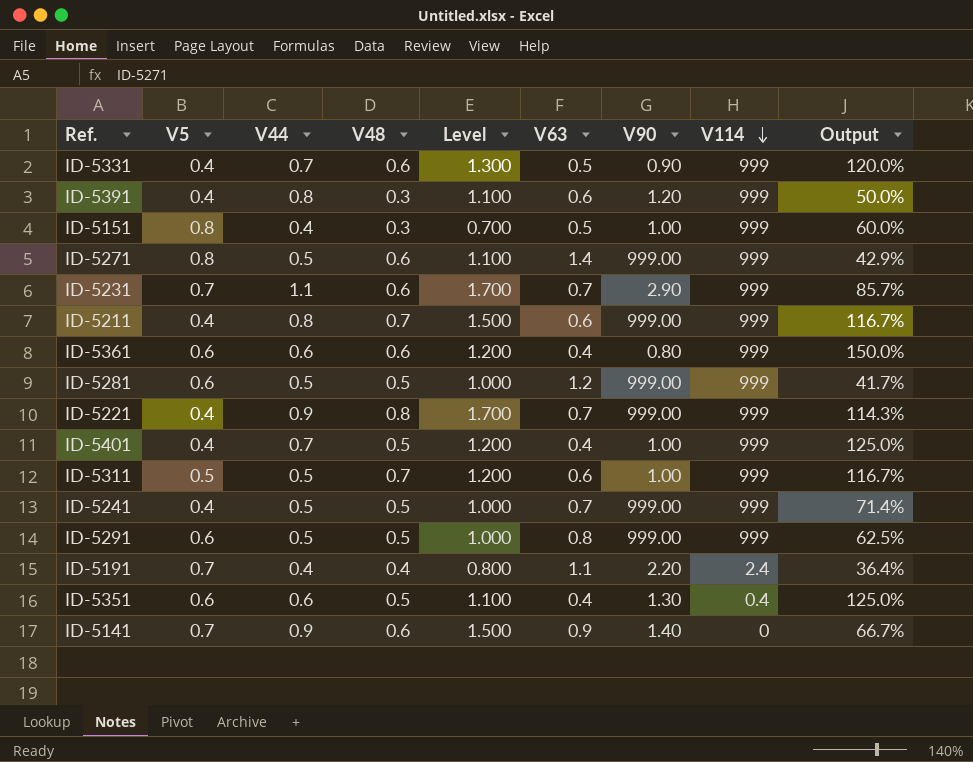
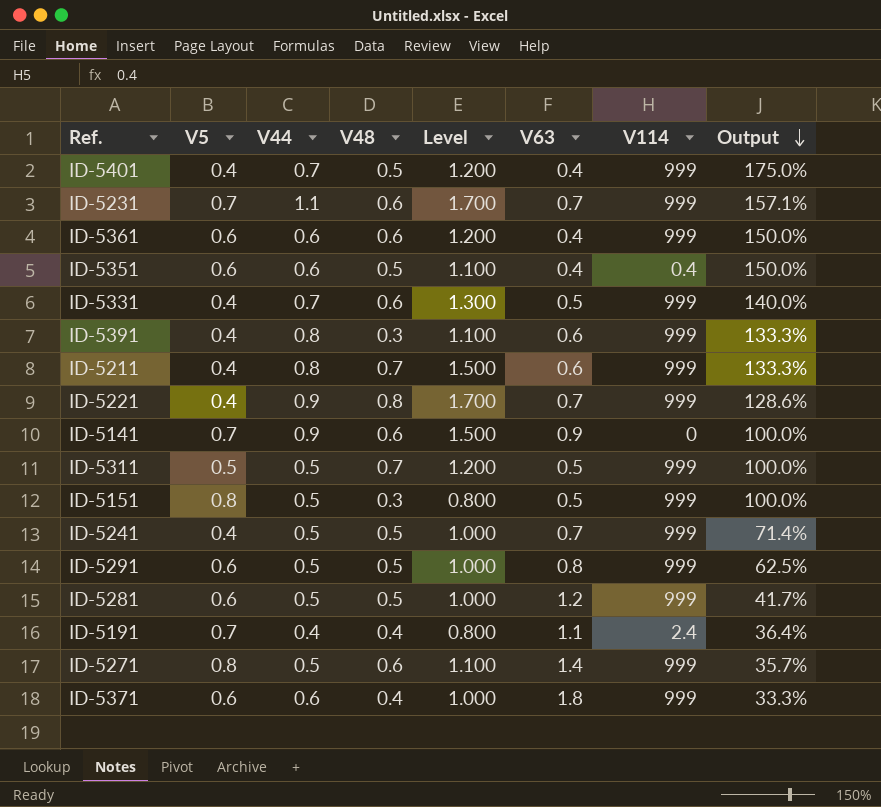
row order: V114 descending -> Output descending
column V90 | position: 7 -> none
column Output | formula: [V48] / [V63] -> [V44] / [V63]
ID-5311 | V63: 0.6 -> 0.5
ID-5151 | V44: 0.4 -> 0.5
ID-5151 | Level: 0.700 -> 0.800
row ID-5371: none -> 0.6 | 0.6 | 0.4 | 1.000 | 1.8 | 999 | 33.3%

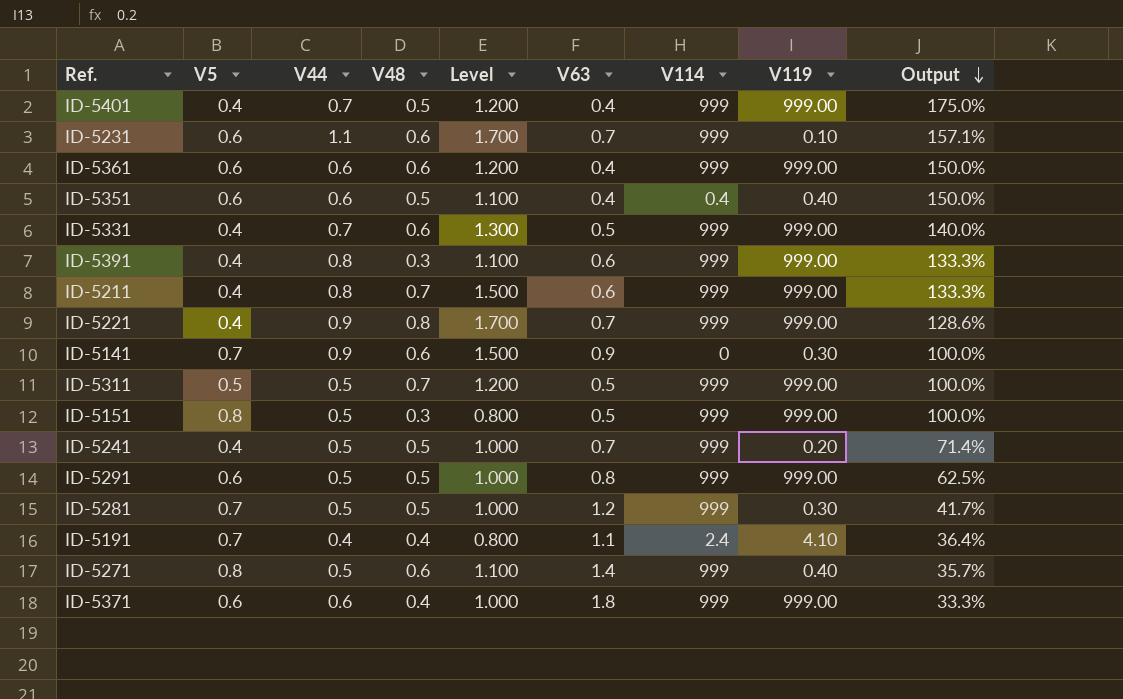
column V119 | position: none -> 8
ID-5231 | V5: 0.7 -> 0.6
ID-5281 | V5: 0.6 -> 0.7

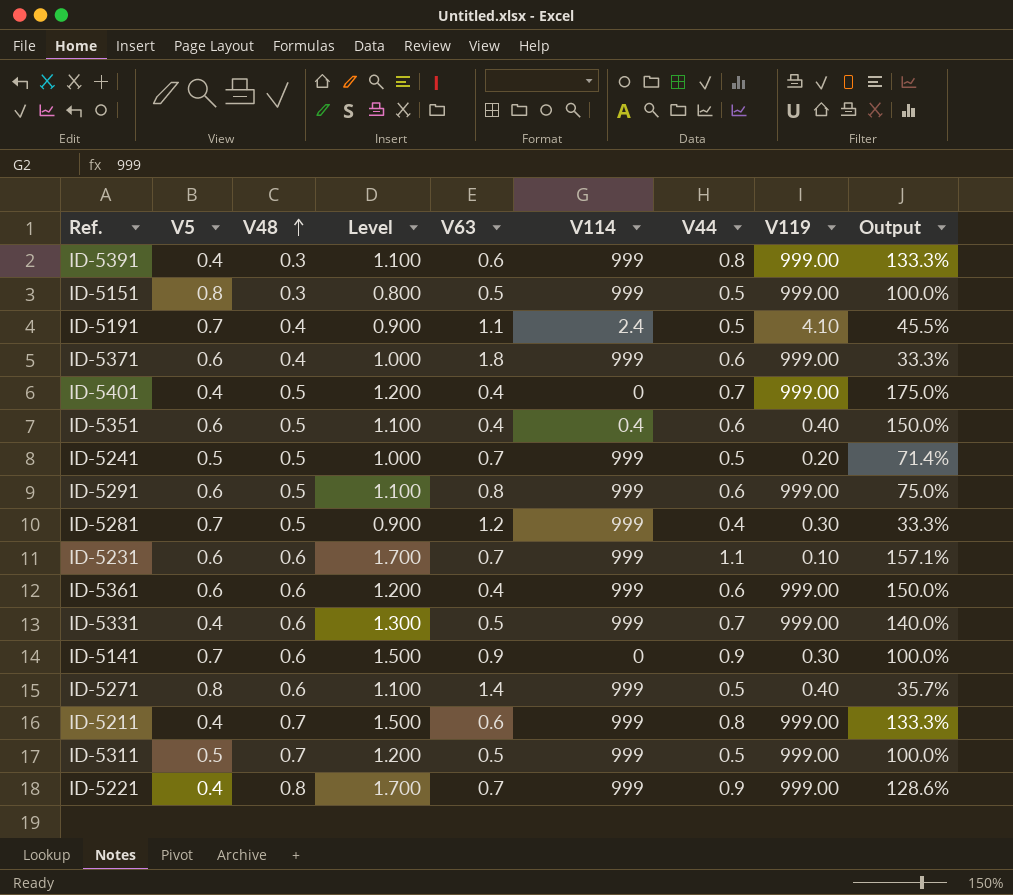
row order: Output descending -> V48 ascending
column V44 | position: 3 -> 7
ID-5191 | Level: 0.800 -> 0.900
ID-5191 | V44: 0.4 -> 0.5
ID-5191 | Output: 36.4% -> 45.5%
ID-5401 | V114: 999 -> 0
ID-5241 | V5: 0.4 -> 0.5
ID-5291 | Level: 1.000 -> 1.100
ID-5291 | V44: 0.5 -> 0.6
ID-5291 | Output: 62.5% -> 75.0%
ID-5281 | Level: 1.000 -> 0.900
ID-5281 | V44: 0.5 -> 0.4
ID-5281 | Output: 41.7% -> 33.3%

